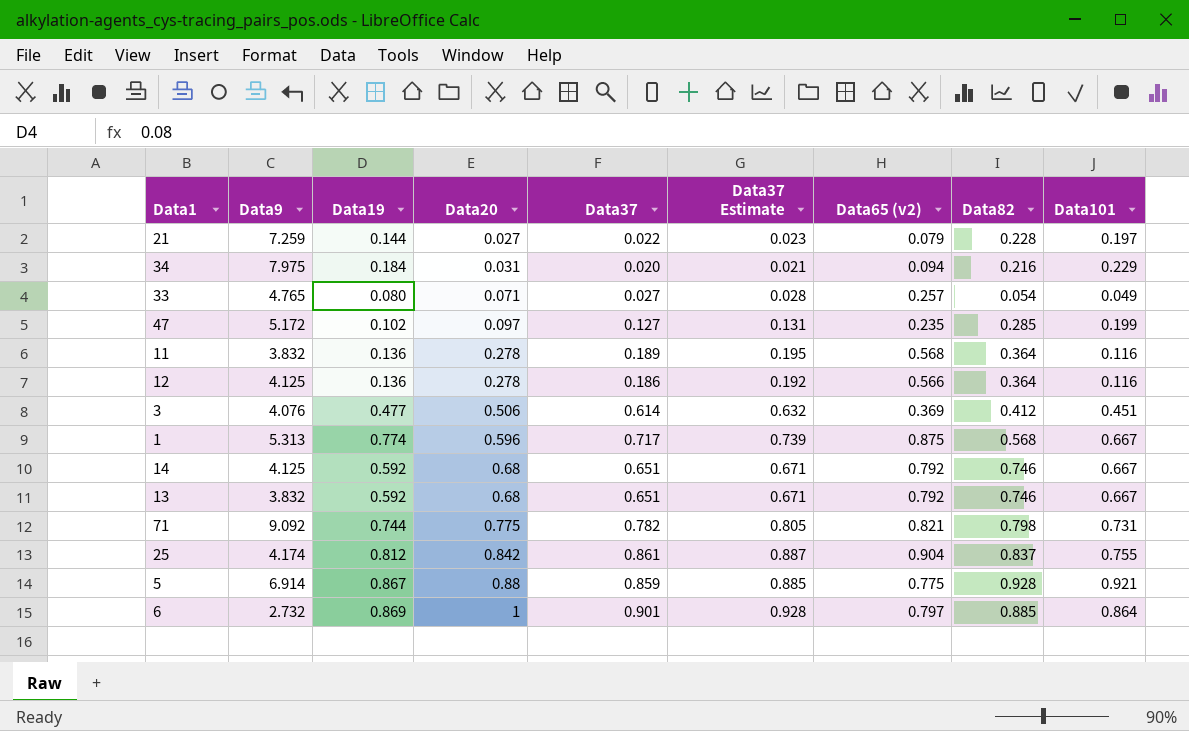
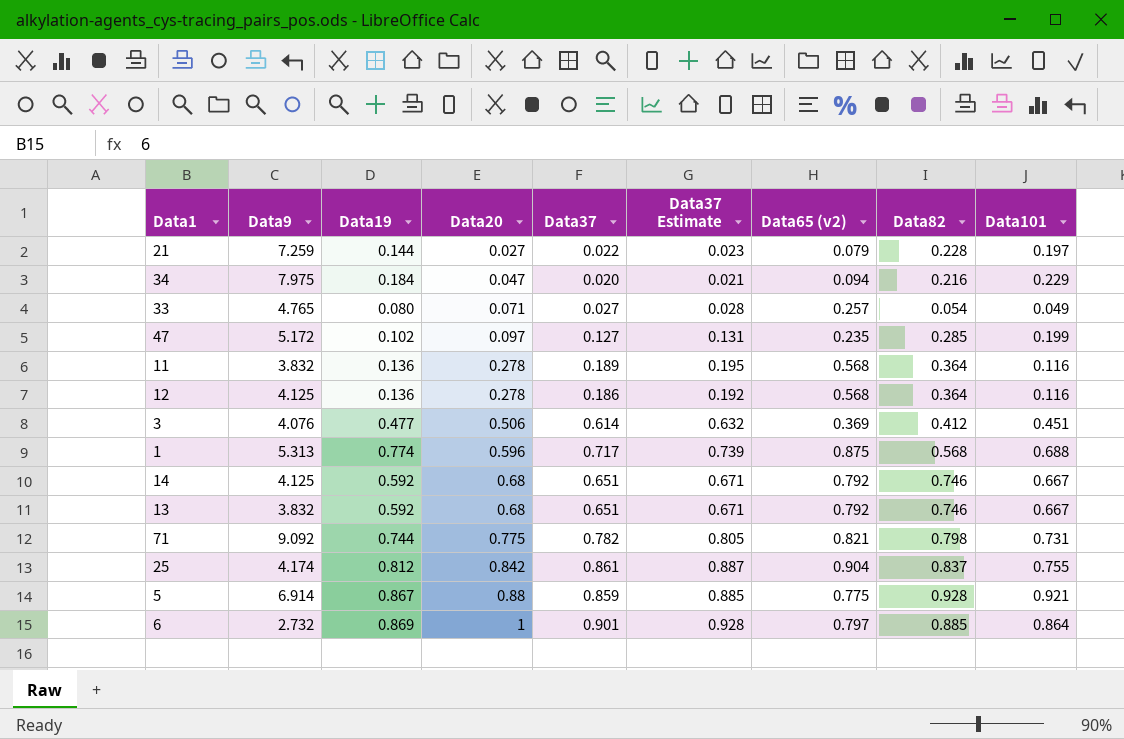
34 | Data20: 0.031 -> 0.047
12 | Data65 (v2): 0.566 -> 0.568
1 | Data101: 0.667 -> 0.688

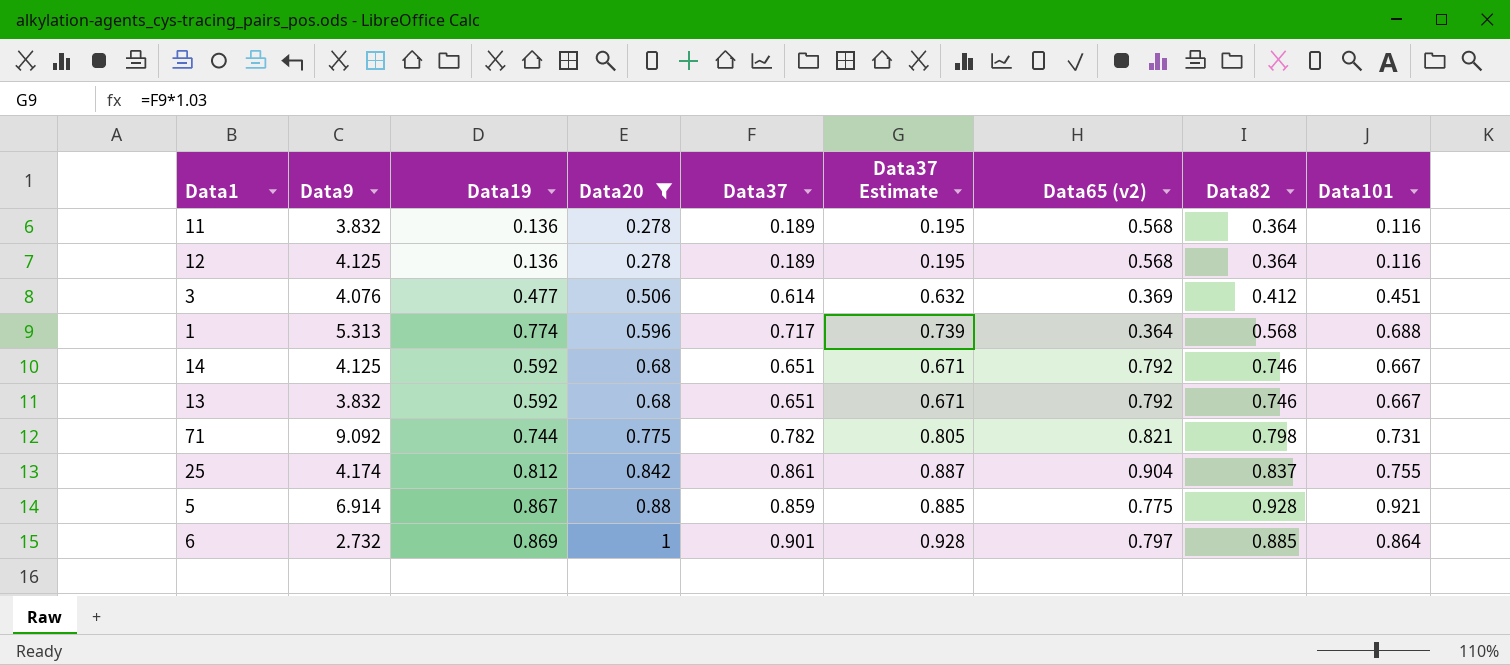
filter: none -> Data20 >= 0.278
12 | Data37: 0.186 -> 0.189
12 | Data37 Estimate: 0.192 -> 0.195
1 | Data65 (v2): 0.875 -> 0.364

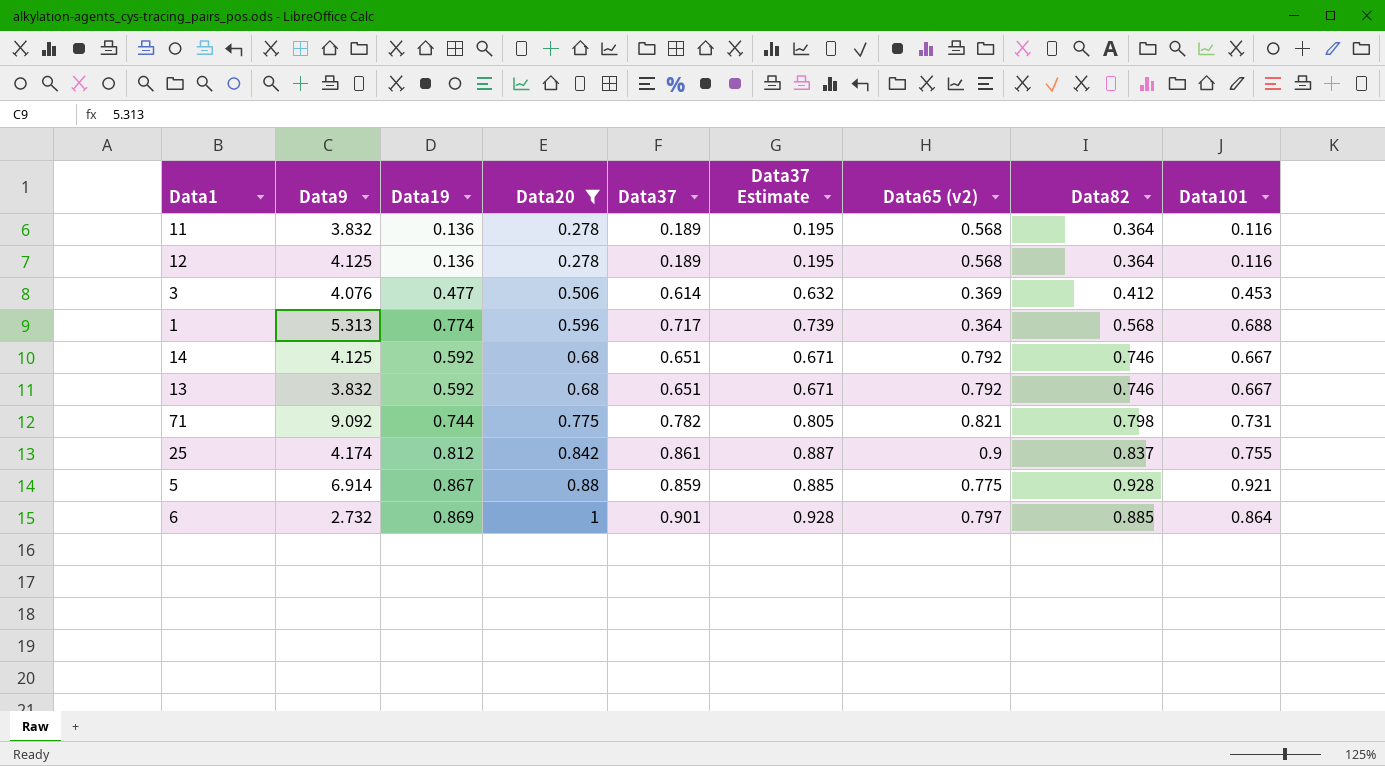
3 | Data101: 0.451 -> 0.453
25 | Data65 (v2): 0.904 -> 0.9

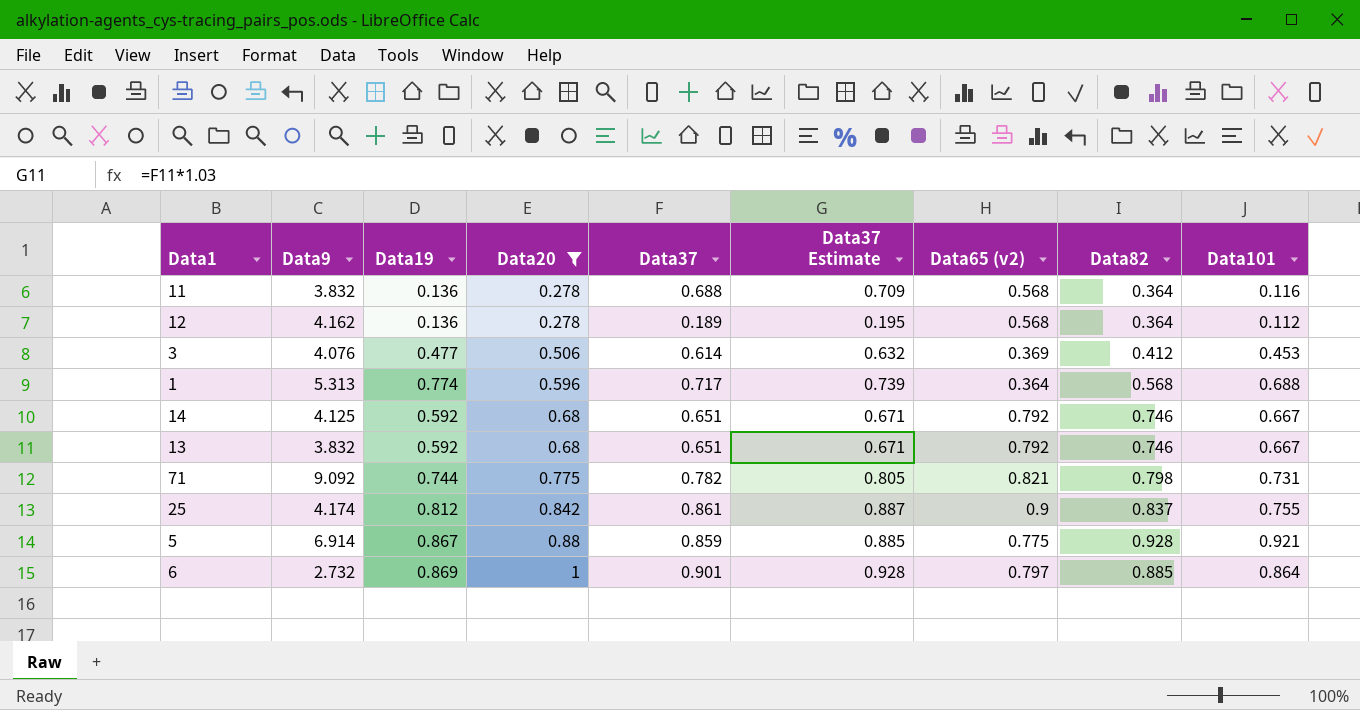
11 | Data37: 0.189 -> 0.688
11 | Data37 Estimate: 0.195 -> 0.709
12 | Data9: 4.125 -> 4.162
12 | Data101: 0.116 -> 0.112

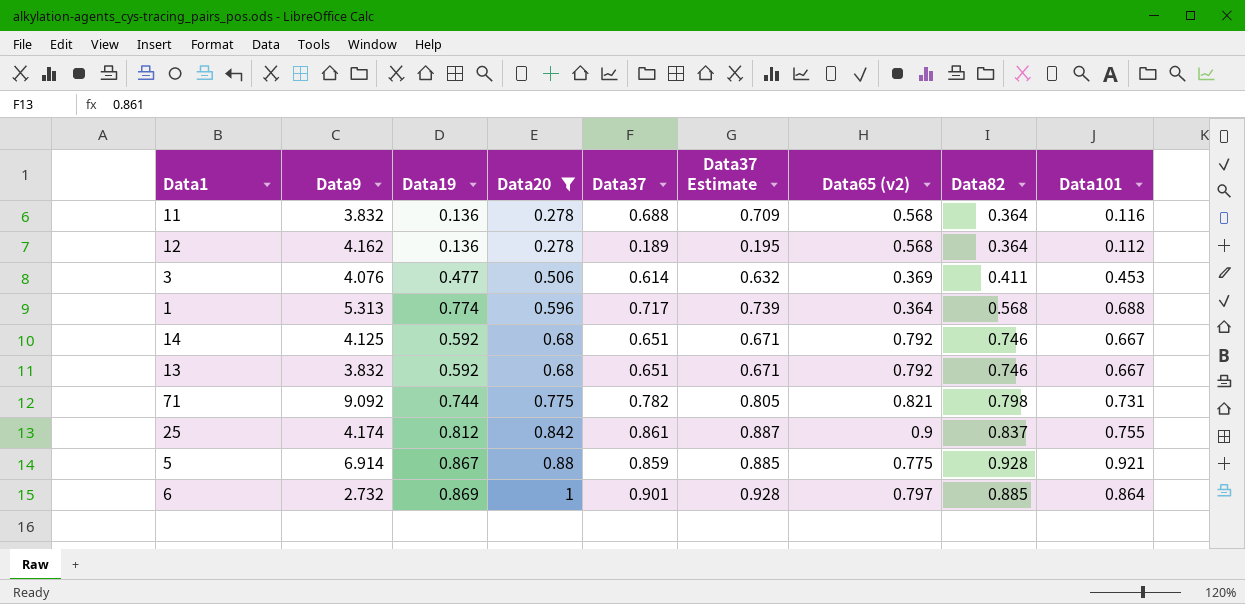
3 | Data82: 0.412 -> 0.411

